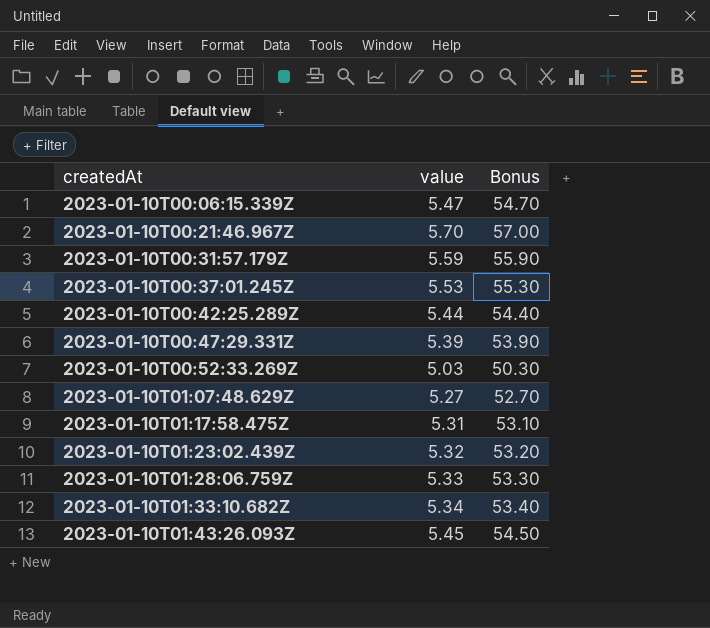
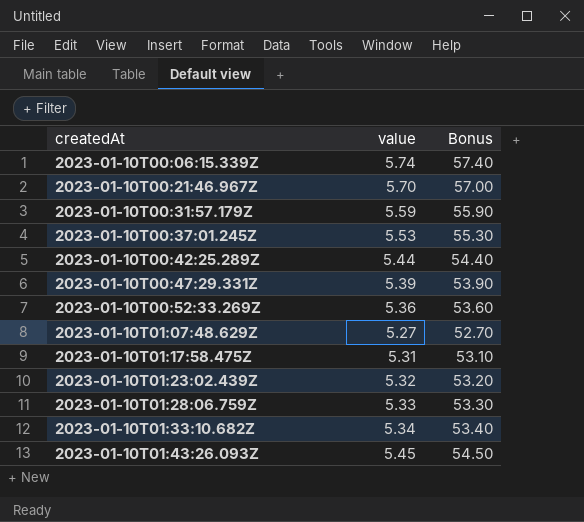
2023-01-10T00:06:15.339Z | value: 5.47 -> 5.74
2023-01-10T00:06:15.339Z | Bonus: 54.70 -> 57.40
2023-01-10T00:52:33.269Z | value: 5.03 -> 5.36
2023-01-10T00:52:33.269Z | Bonus: 50.30 -> 53.60

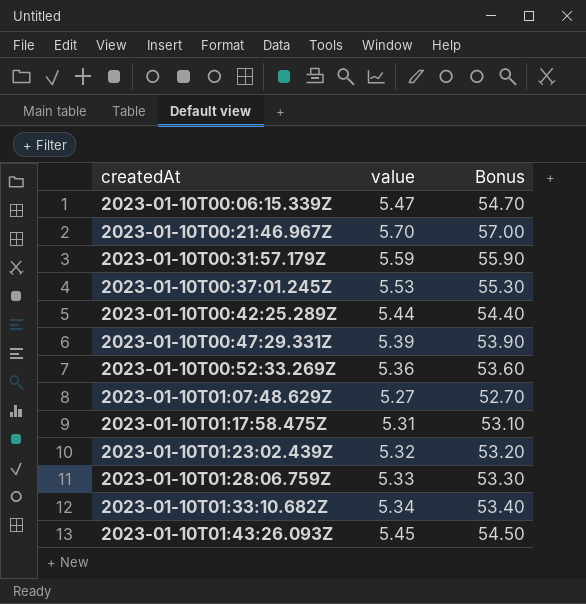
2023-01-10T00:06:15.339Z | value: 5.74 -> 5.47
2023-01-10T00:06:15.339Z | Bonus: 57.40 -> 54.70

